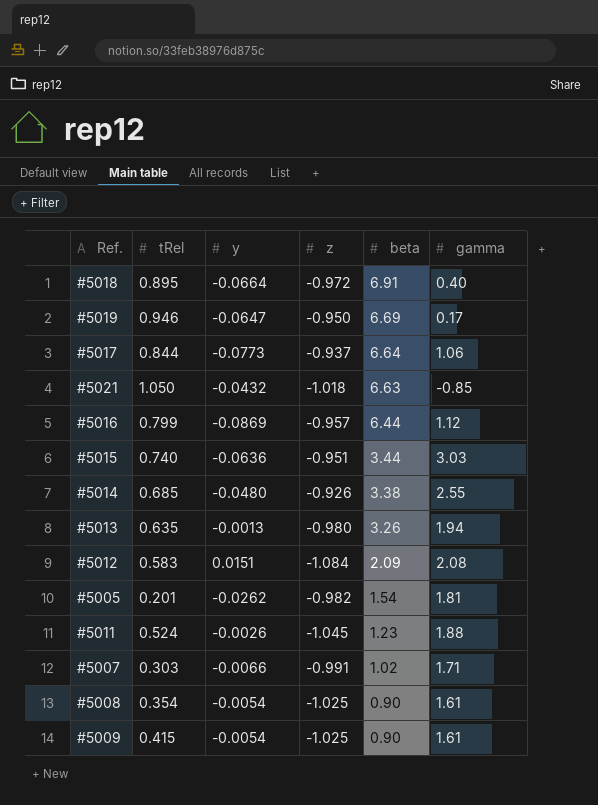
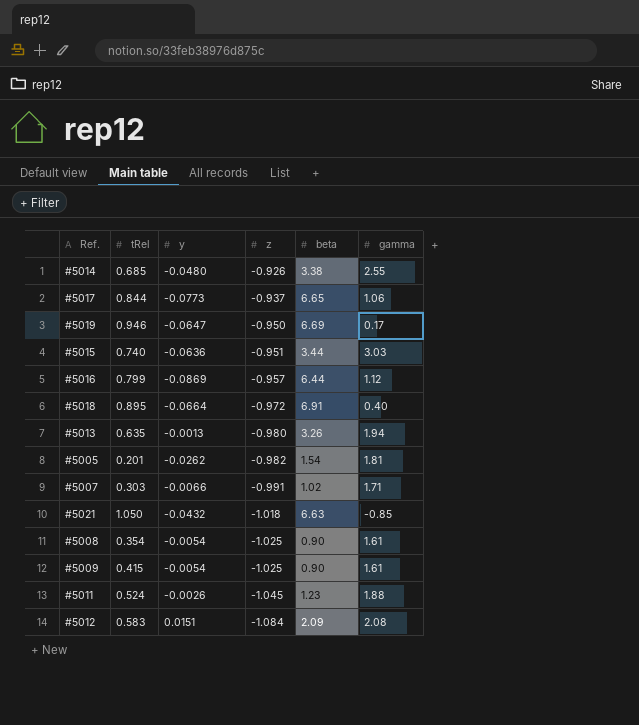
row order: beta descending -> z descending
#5017 | beta: 6.64 -> 6.65

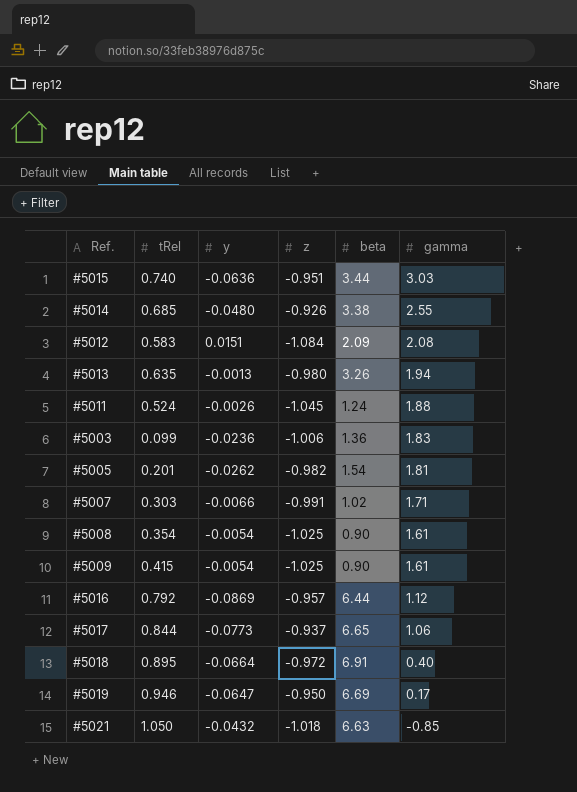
row order: z descending -> gamma descending
#5011 | beta: 1.23 -> 1.24
row #5003: none -> 0.099 | -0.0236 | -1.006 | 1.36 | 1.83
#5016 | tRel: 0.799 -> 0.792

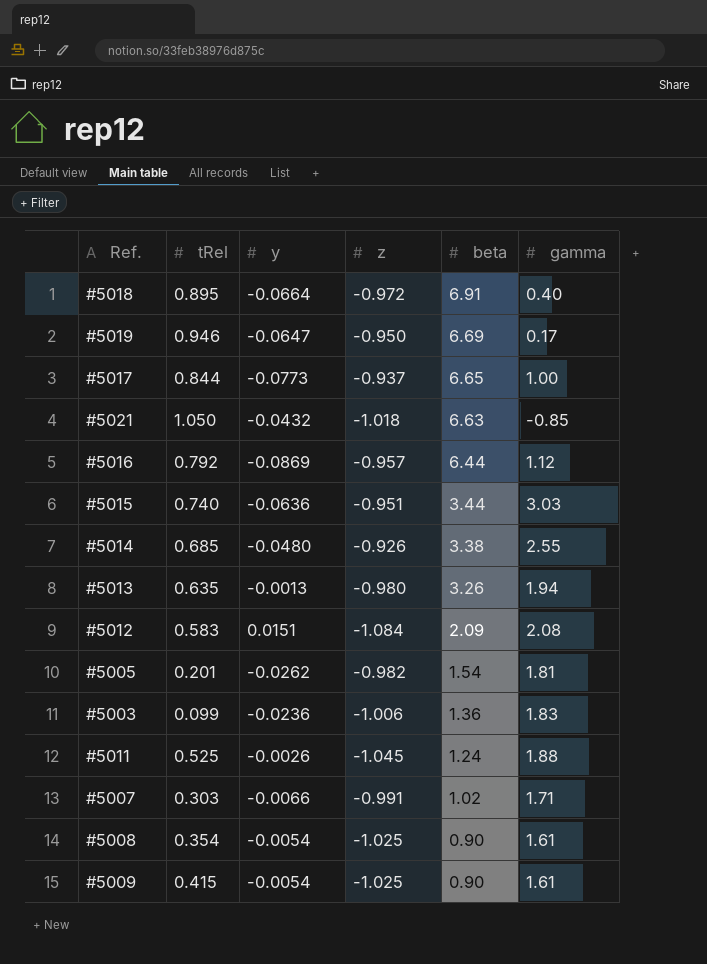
row order: gamma descending -> beta descending
#5017 | gamma: 1.06 -> 1.00
#5011 | tRel: 0.524 -> 0.525

